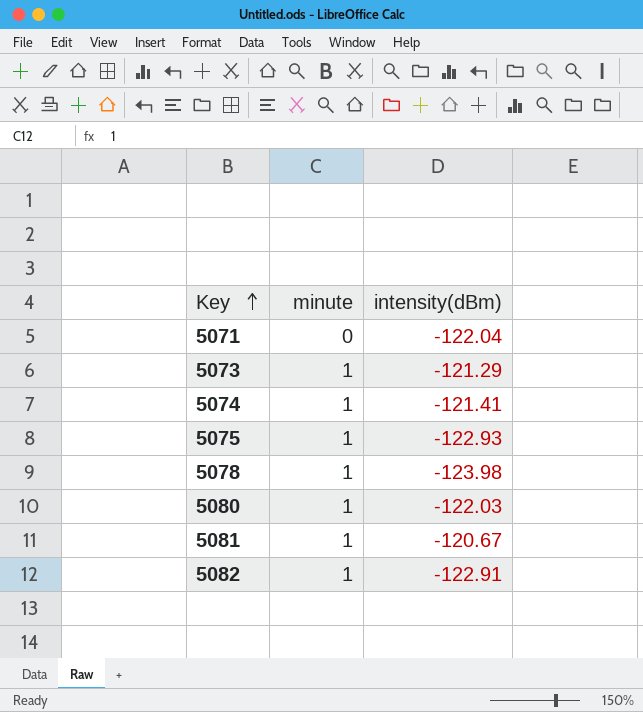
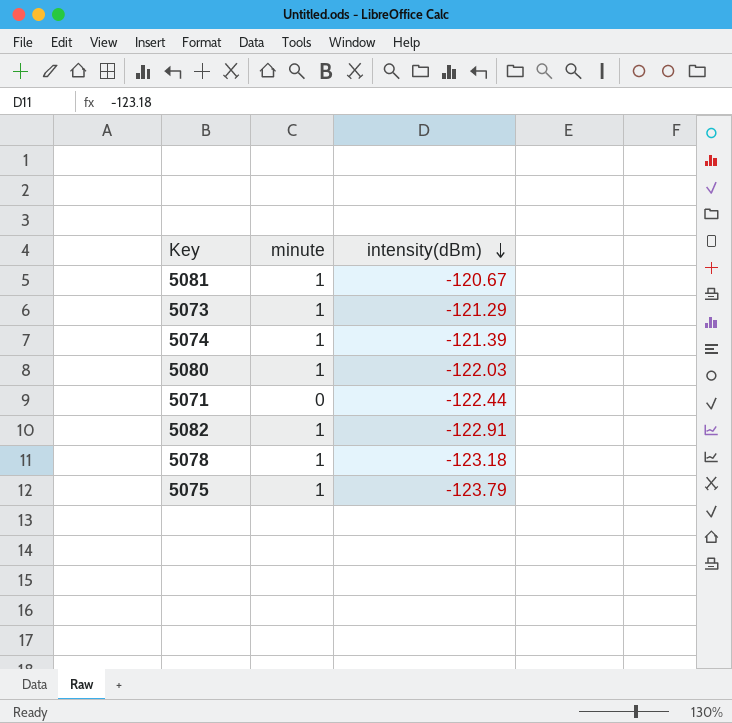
row order: Key ascending -> intensity(dBm) descending
5074 | intensity(dBm): -121.41 -> -121.39
5071 | intensity(dBm): -122.04 -> -122.44
5078 | intensity(dBm): -123.98 -> -123.18
5075 | intensity(dBm): -122.93 -> -123.79

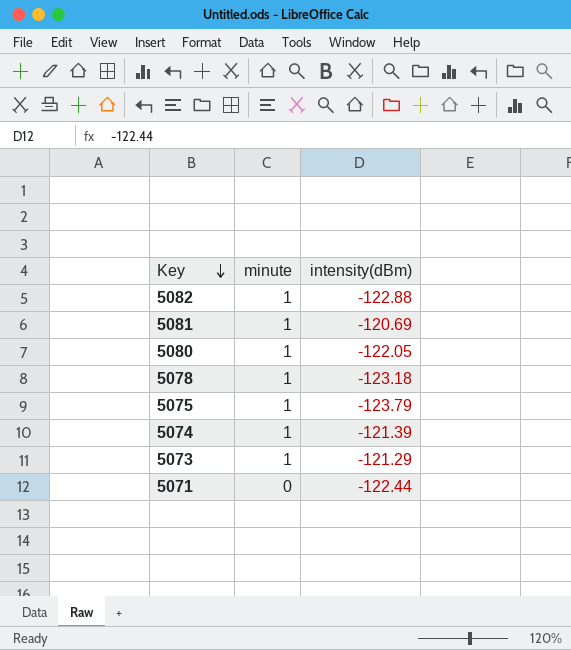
row order: intensity(dBm) descending -> Key descending
5082 | intensity(dBm): -122.91 -> -122.88
5081 | intensity(dBm): -120.67 -> -120.69
5080 | intensity(dBm): -122.03 -> -122.05

